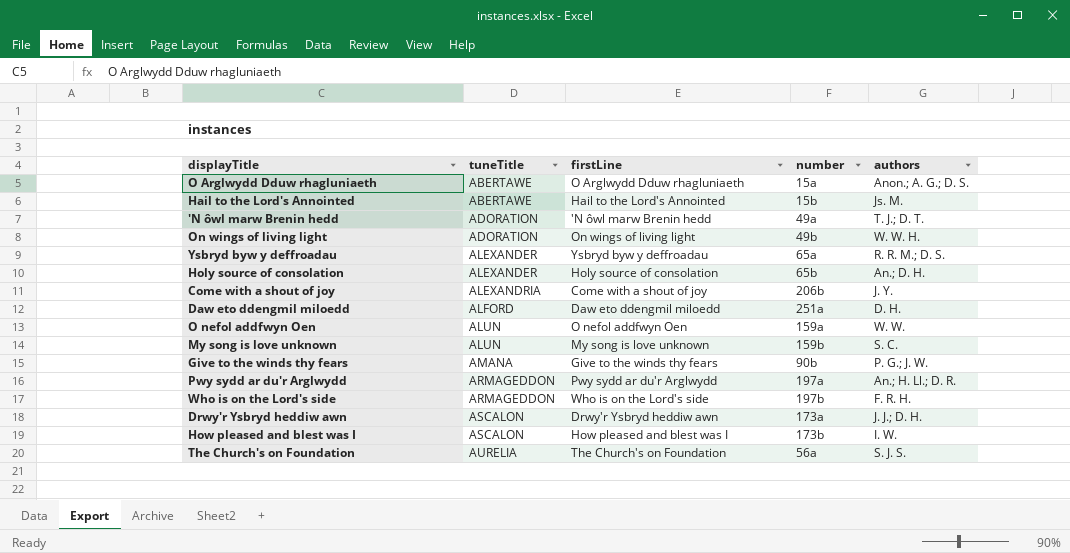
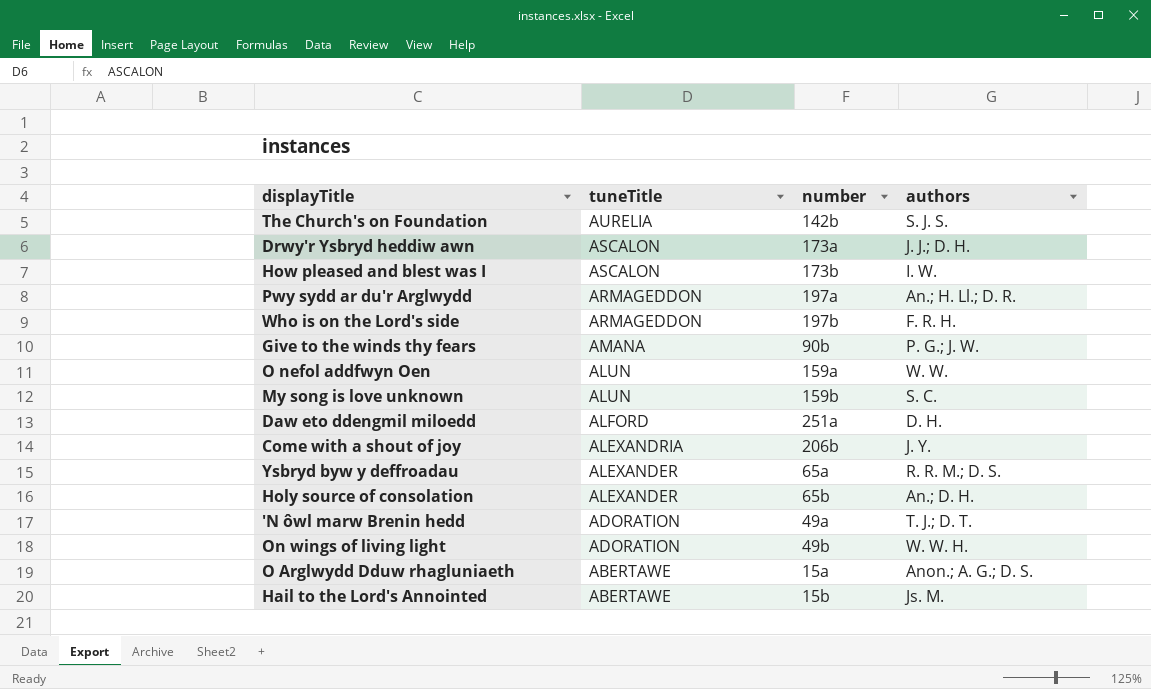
row order: tuneTitle ascending -> tuneTitle descending
column firstLine | position: 3 -> none
The Church's on Foundation | number: 56a -> 142b

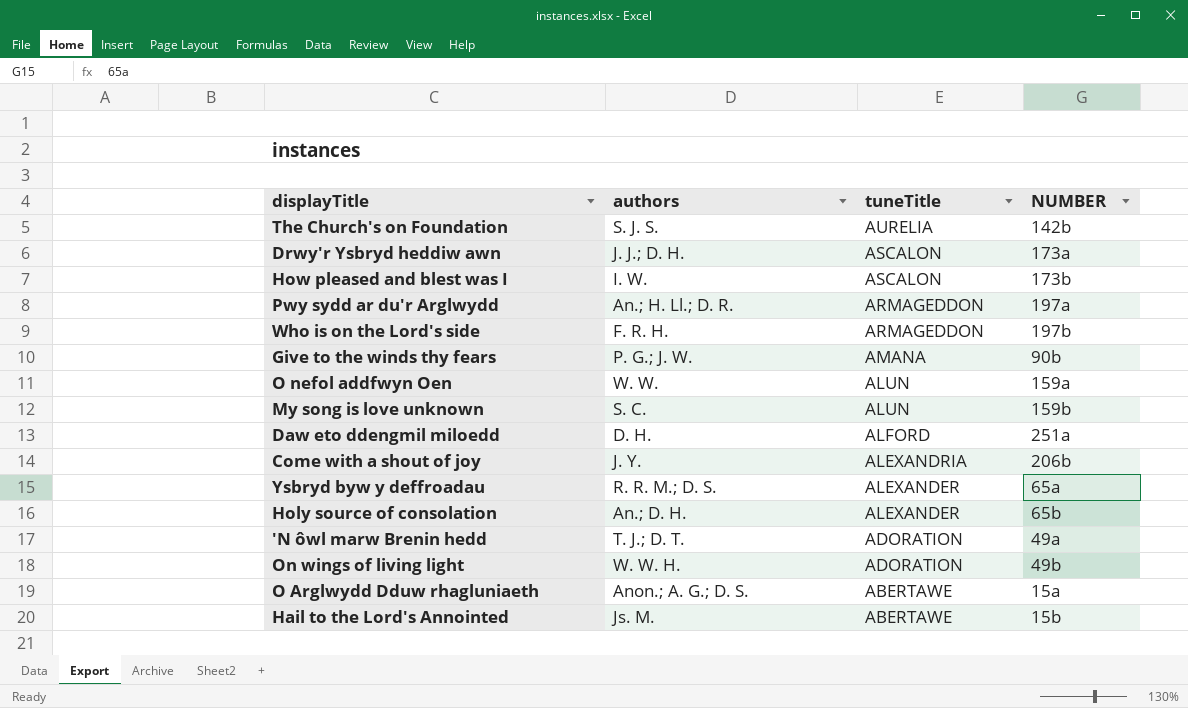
column authors | position: 4 -> 2
column name: number -> NUMBER

